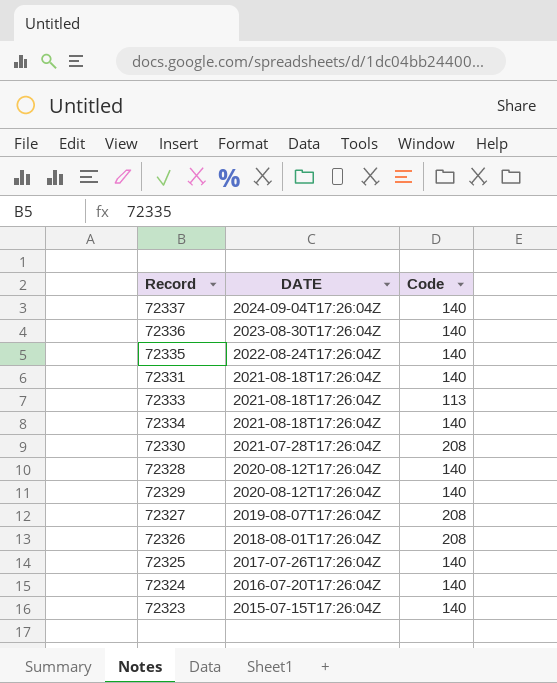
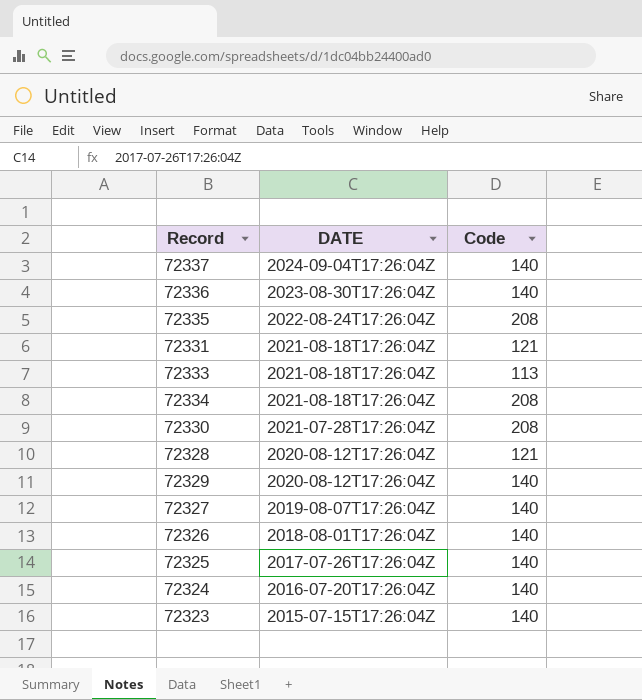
72335 | Code: 140 -> 208
72331 | Code: 140 -> 121
72334 | Code: 140 -> 208
72328 | Code: 140 -> 121
72327 | Code: 208 -> 140
72326 | Code: 208 -> 140

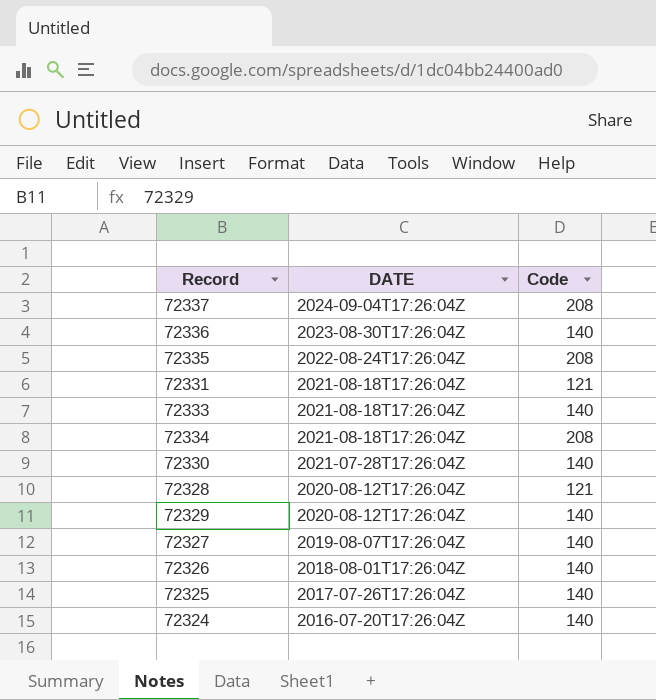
row 72323: 2015-07-15T17:26:04Z | 140 -> none
72337 | Code: 140 -> 208
72333 | Code: 113 -> 140
72330 | Code: 208 -> 140

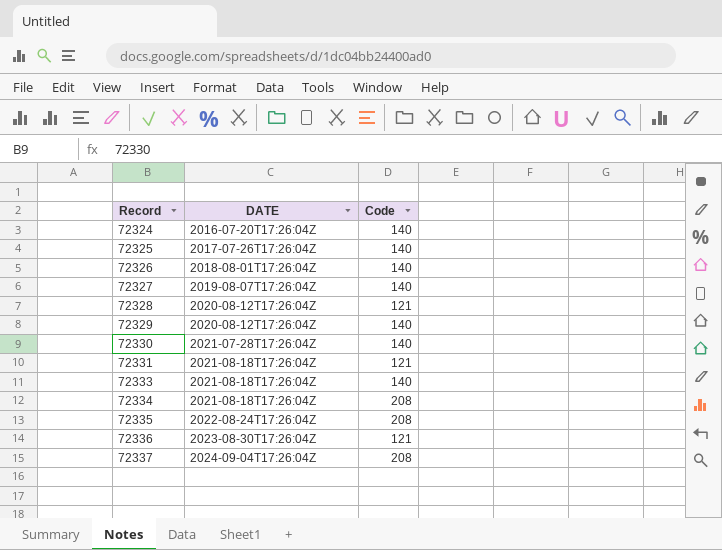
row order: DATE descending -> Record ascending
72336 | Code: 140 -> 121

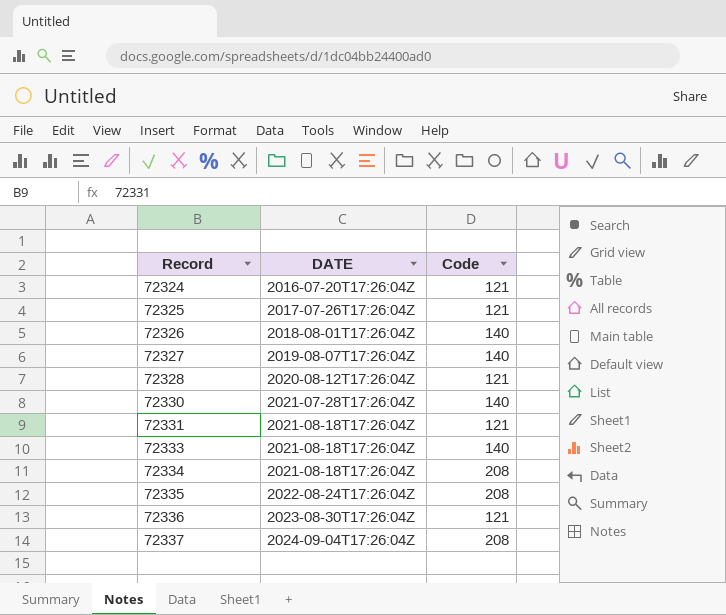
row 72329: 2020-08-12T17:26:04Z | 140 -> none
72324 | Code: 140 -> 121
72325 | Code: 140 -> 121

